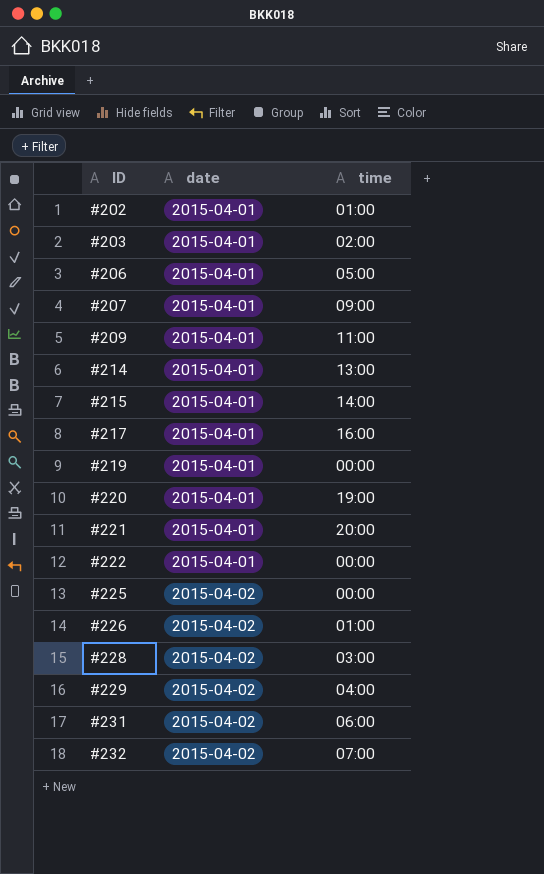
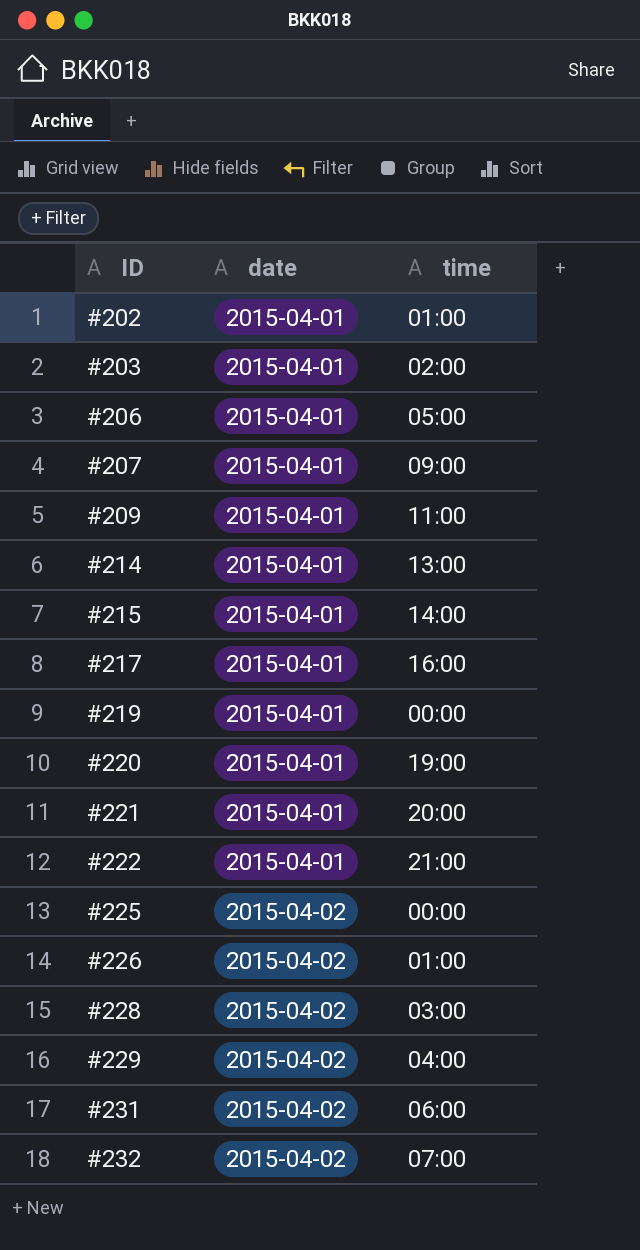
#222 | time: 00:00 -> 21:00

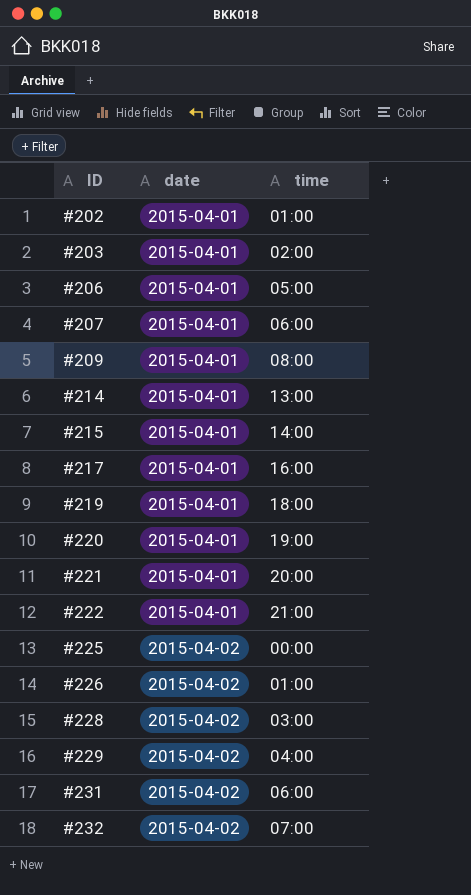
#207 | time: 09:00 -> 06:00
#209 | time: 11:00 -> 08:00
#219 | time: 00:00 -> 18:00

